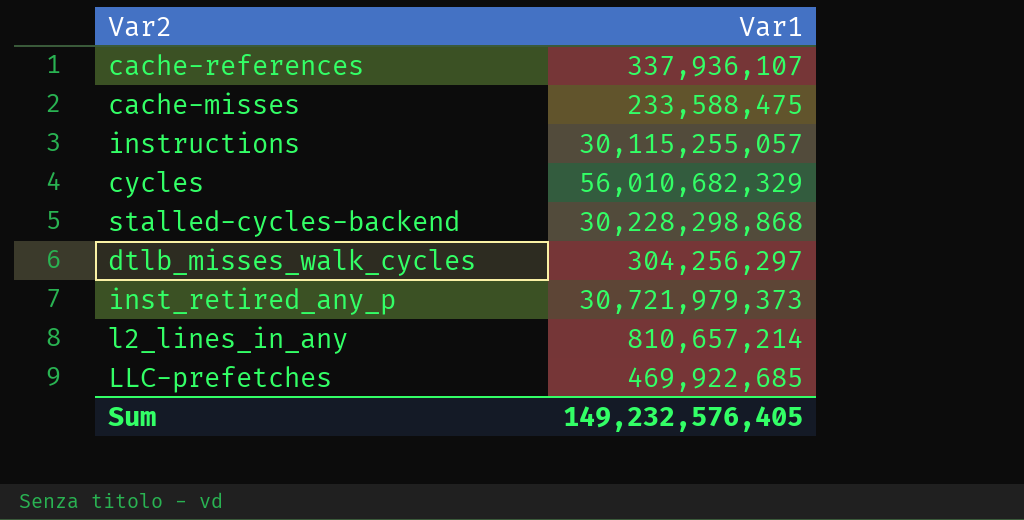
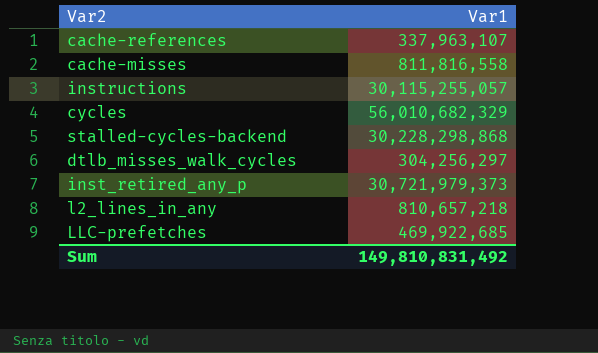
cache-references | Var1: 337,936,107 -> 337,963,107
cache-misses | Var1: 233,588,475 -> 811,816,558
l2_lines_in_any | Var1: 810,657,214 -> 810,657,218
Sum | Var1: 149,232,576,405 -> 149,810,831,492

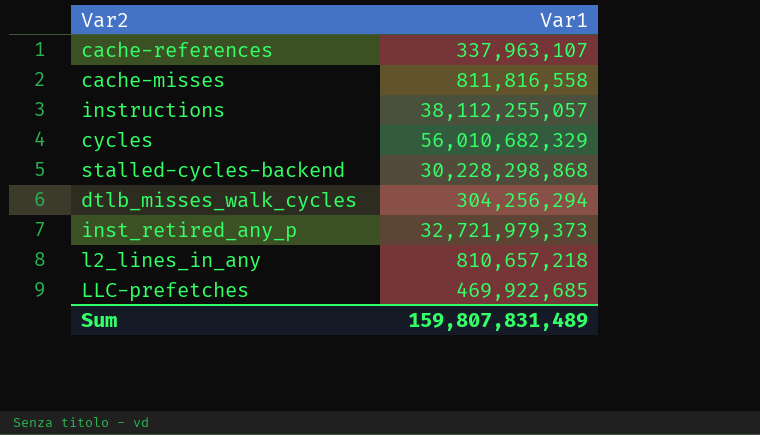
instructions | Var1: 30,115,255,057 -> 38,112,255,057
dtlb_misses_walk_cycles | Var1: 304,256,297 -> 304,256,294
inst_retired_any_p | Var1: 30,721,979,373 -> 32,721,979,373
Sum | Var1: 149,810,831,492 -> 159,807,831,489

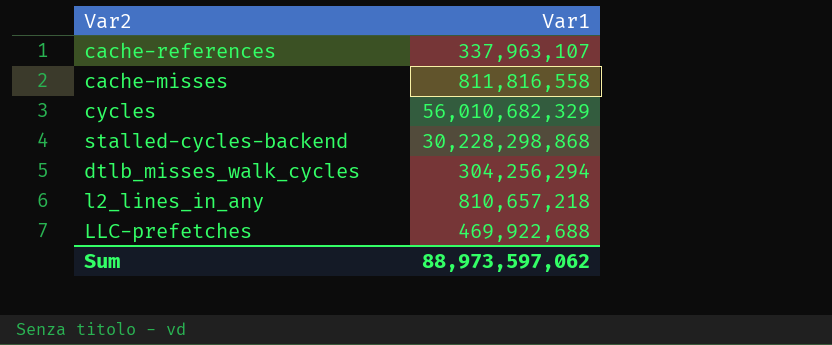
row instructions: 38,112,255,057 -> none
row inst_retired_any_p: 32,721,979,373 -> none
LLC-prefetches | Var1: 469,922,685 -> 469,922,688
Sum | Var1: 159,807,831,489 -> 88,973,597,062

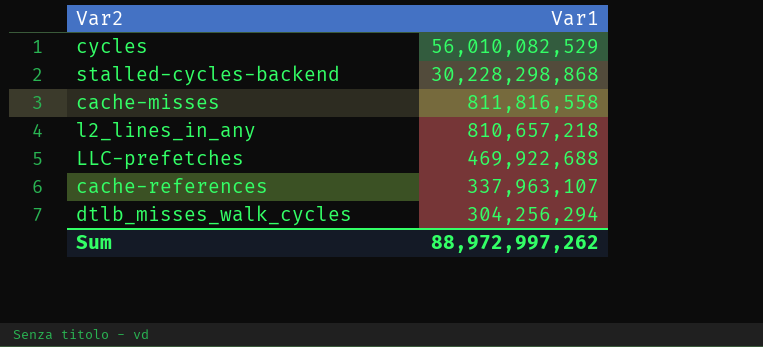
row order: none -> Var1 descending
cycles | Var1: 56,010,682,329 -> 56,010,082,529
Sum | Var1: 88,973,597,062 -> 88,972,997,262

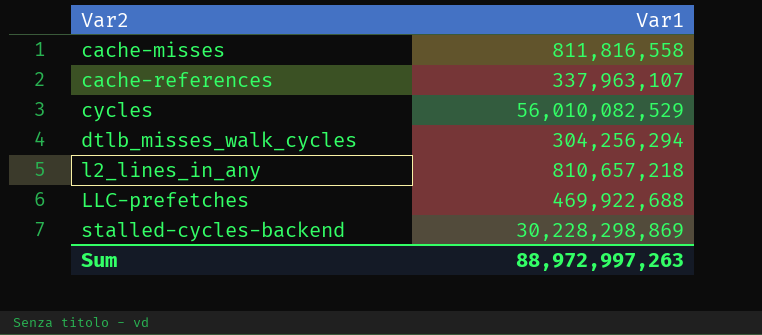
row order: Var1 descending -> Var2 ascending
stalled-cycles-backend | Var1: 30,228,298,868 -> 30,228,298,869
Sum | Var1: 88,972,997,262 -> 88,972,997,263

